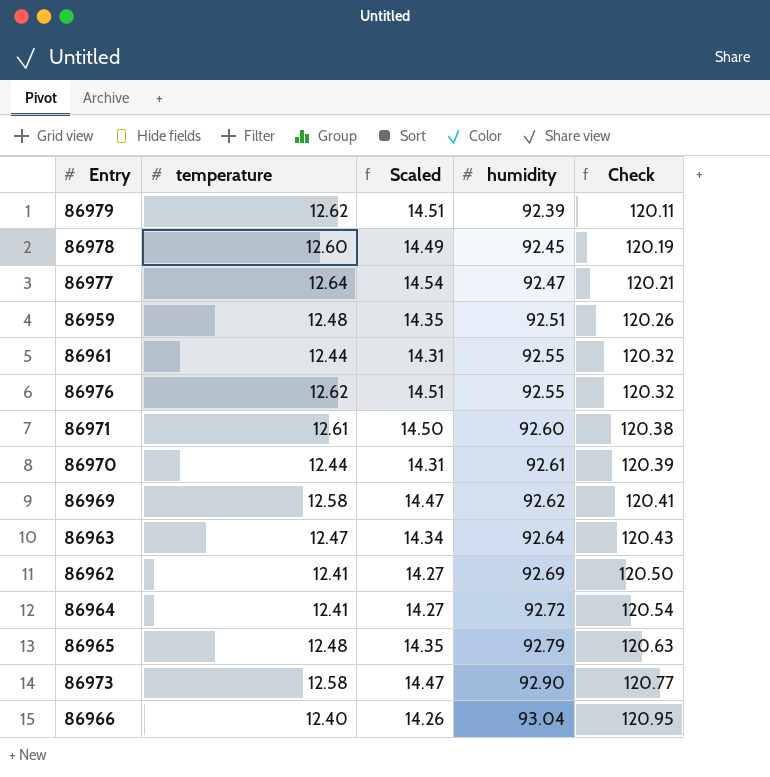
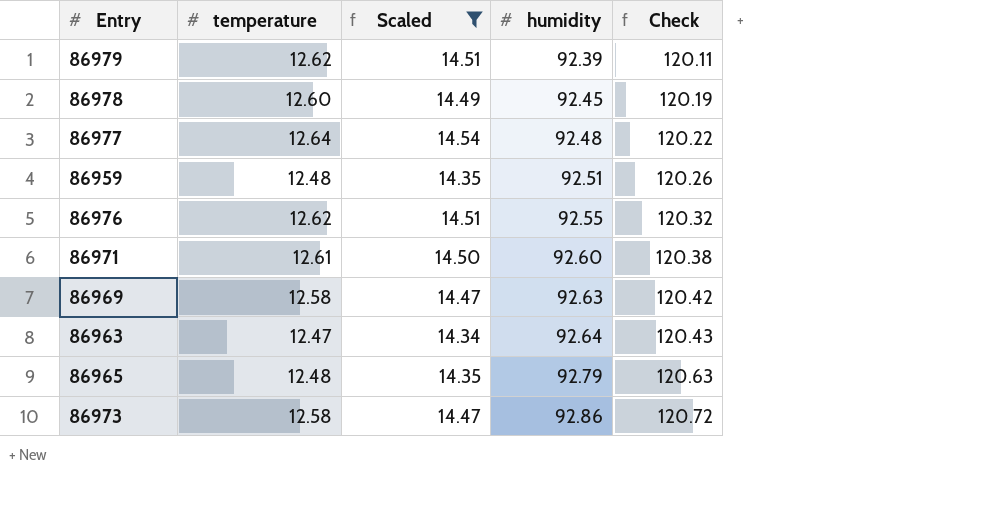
filter: none -> Scaled >= 14.34
86977 | humidity: 92.47 -> 92.48
86977 | Check: 120.21 -> 120.22
86969 | humidity: 92.62 -> 92.63
86969 | Check: 120.41 -> 120.42
86973 | humidity: 92.90 -> 92.86
86973 | Check: 120.77 -> 120.72

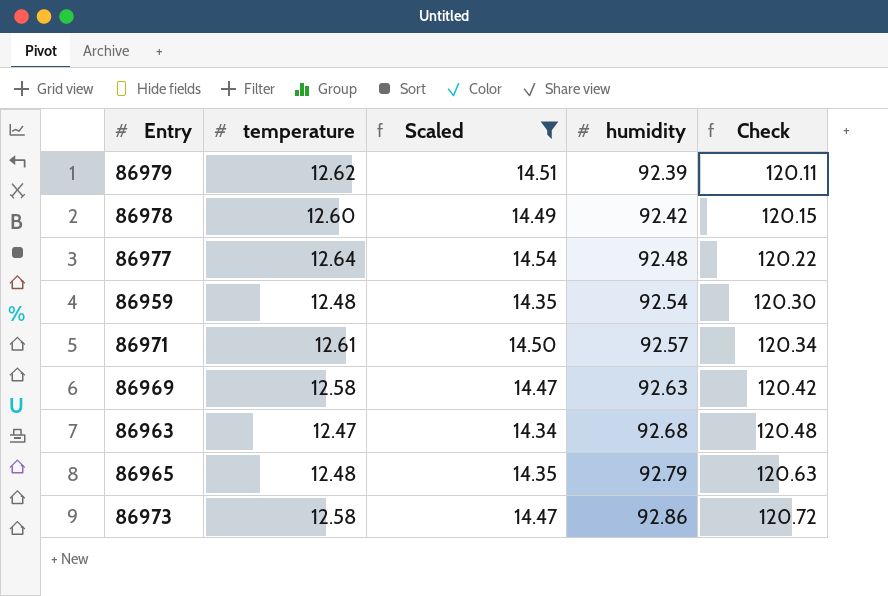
row 86976: 12.62 | 14.51 | 92.55 | 120.32 -> none
86978 | humidity: 92.45 -> 92.42
86978 | Check: 120.19 -> 120.15
86959 | humidity: 92.51 -> 92.54
86959 | Check: 120.26 -> 120.30
86971 | humidity: 92.60 -> 92.57
86971 | Check: 120.38 -> 120.34
86963 | humidity: 92.64 -> 92.68
86963 | Check: 120.43 -> 120.48

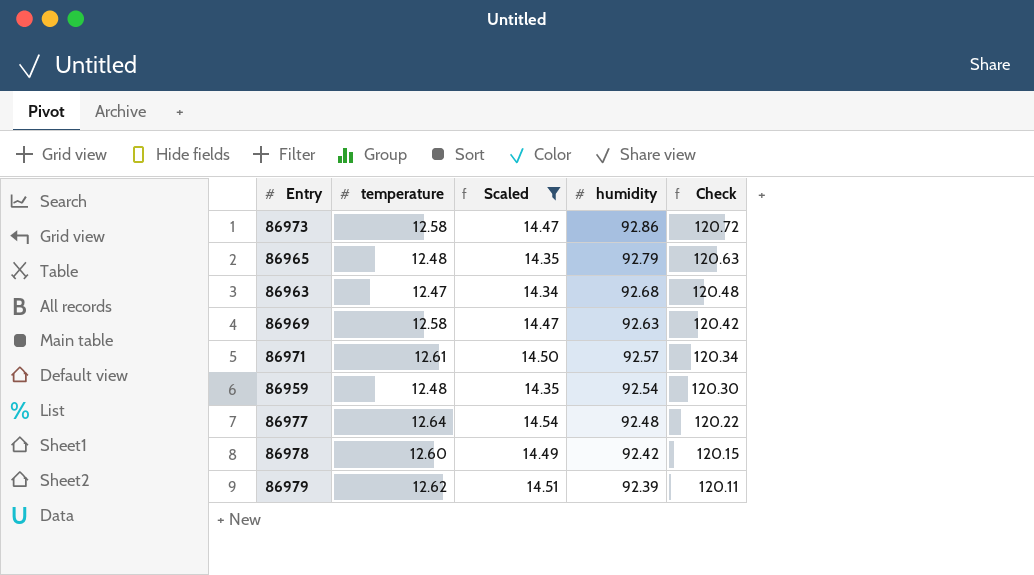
row order: humidity ascending -> humidity descending

